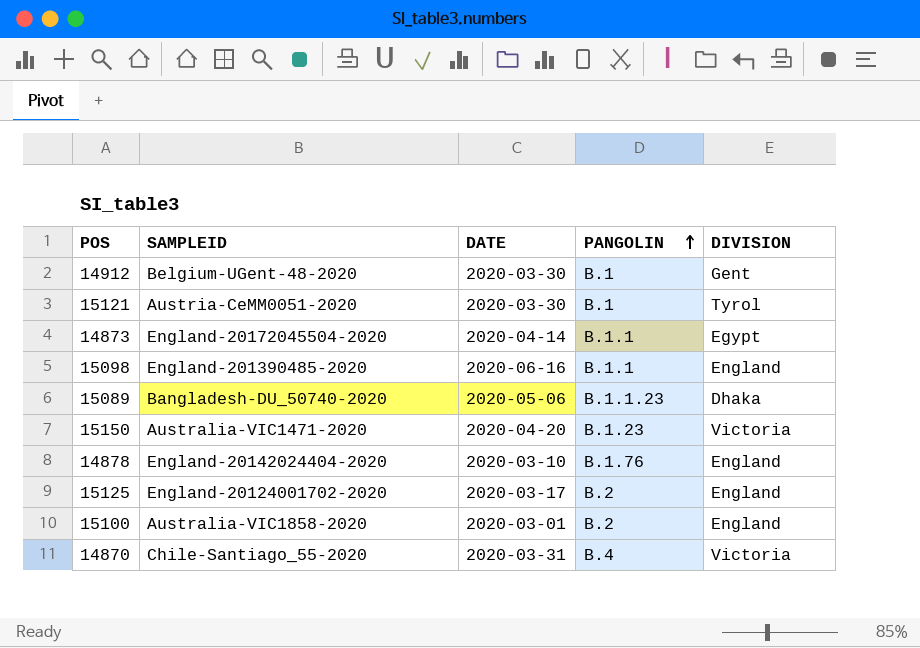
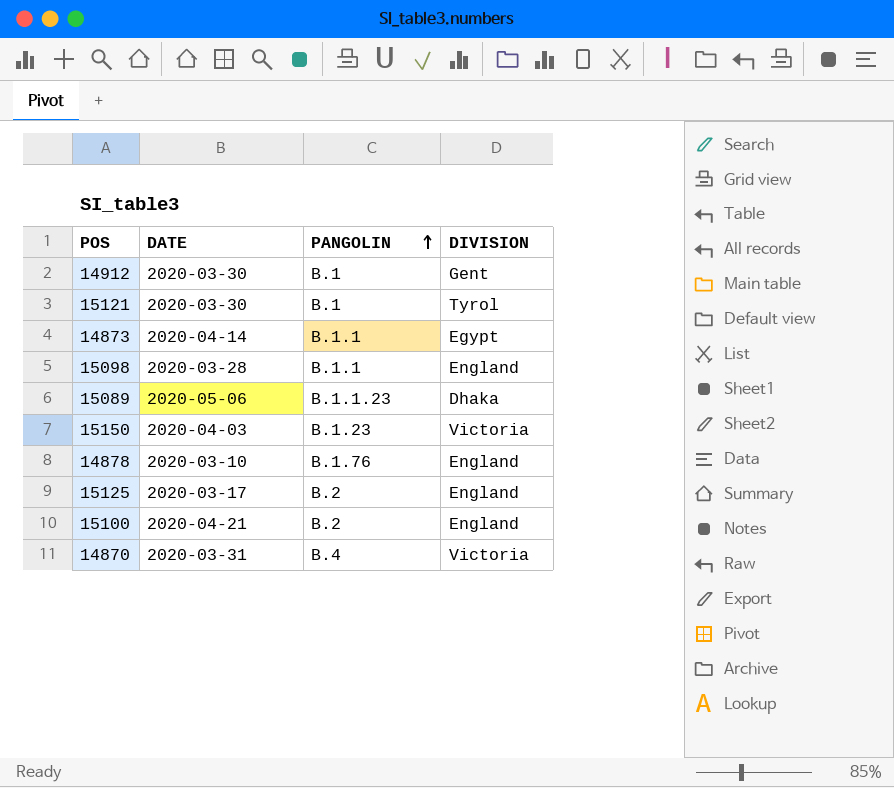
column SAMPLEID | position: 2 -> none
15098 | DATE: 2020-06-16 -> 2020-03-28
15150 | DATE: 2020-04-20 -> 2020-04-03
15100 | DATE: 2020-03-01 -> 2020-04-21

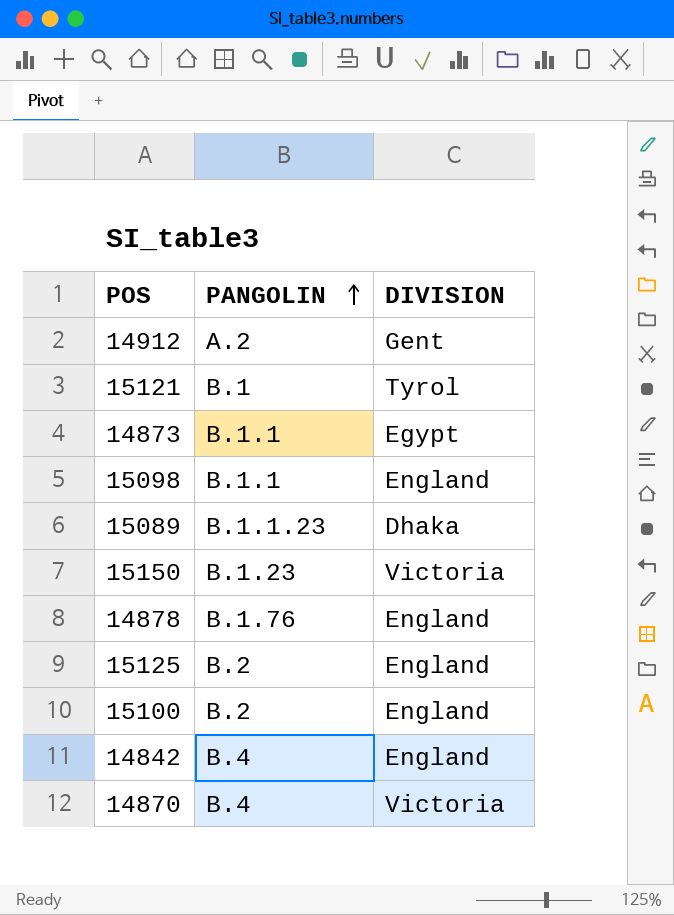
column DATE | position: 2 -> none
14912 | PANGOLIN: B.1 -> A.2
row 14842: none -> B.4 | England

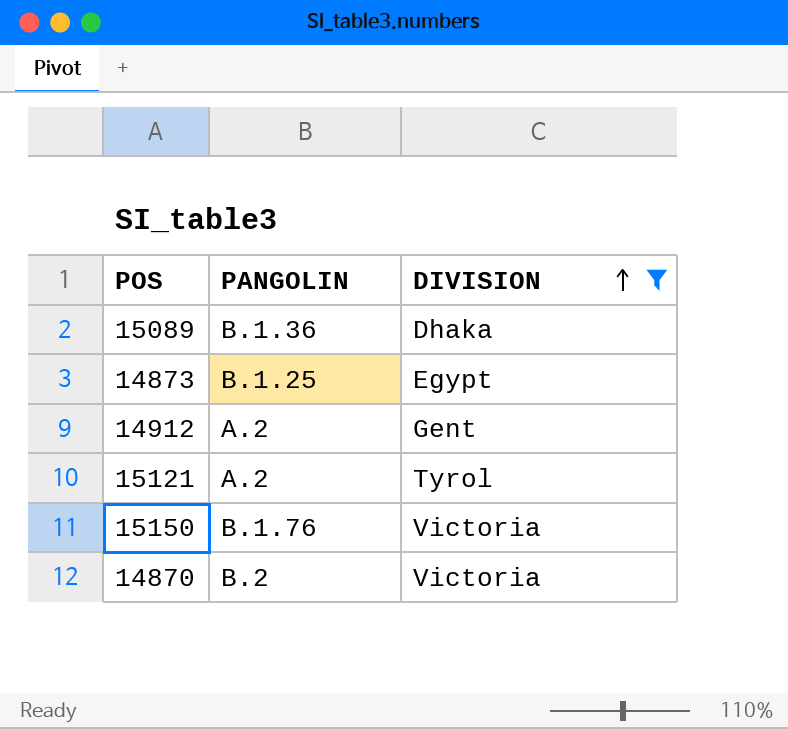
filter: none -> DIVISION != England
row order: PANGOLIN ascending -> DIVISION ascending
15089 | PANGOLIN: B.1.1.23 -> B.1.36
14873 | PANGOLIN: B.1.1 -> B.1.25
15121 | PANGOLIN: B.1 -> A.2
15150 | PANGOLIN: B.1.23 -> B.1.76
14870 | PANGOLIN: B.4 -> B.2

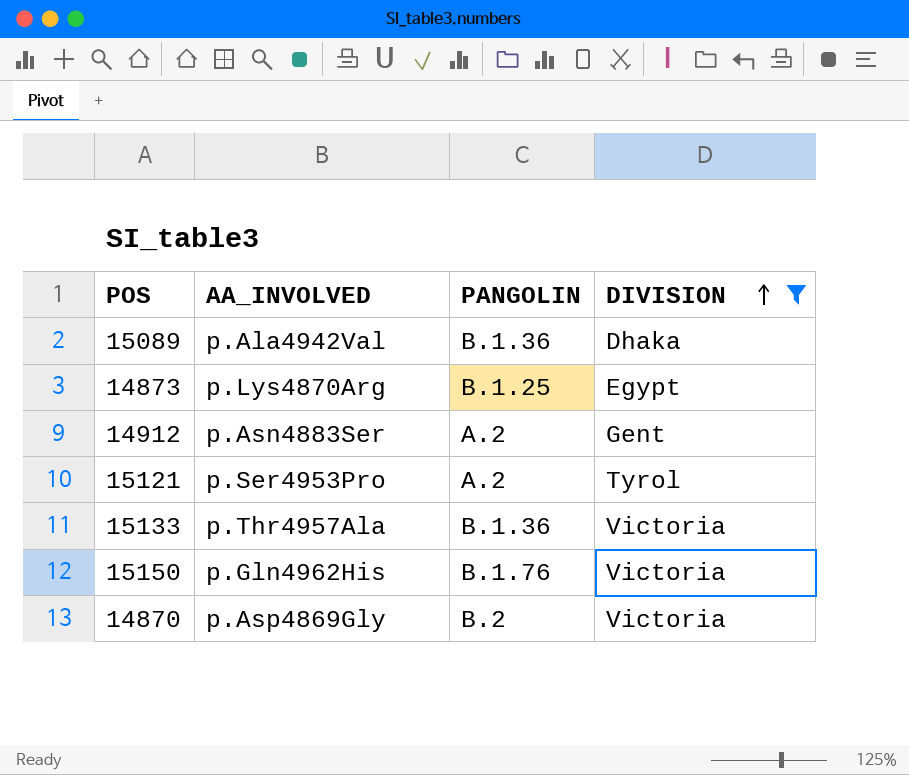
column AA_INVOLVED | position: none -> 2
row 15133: none -> p.Thr4957Ala | B.1.36 | Victoria

